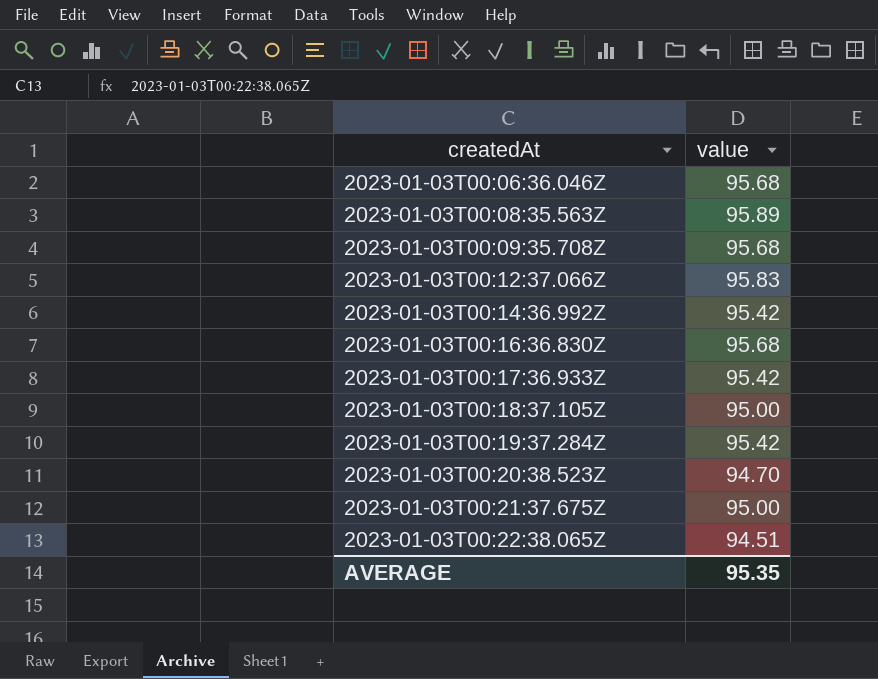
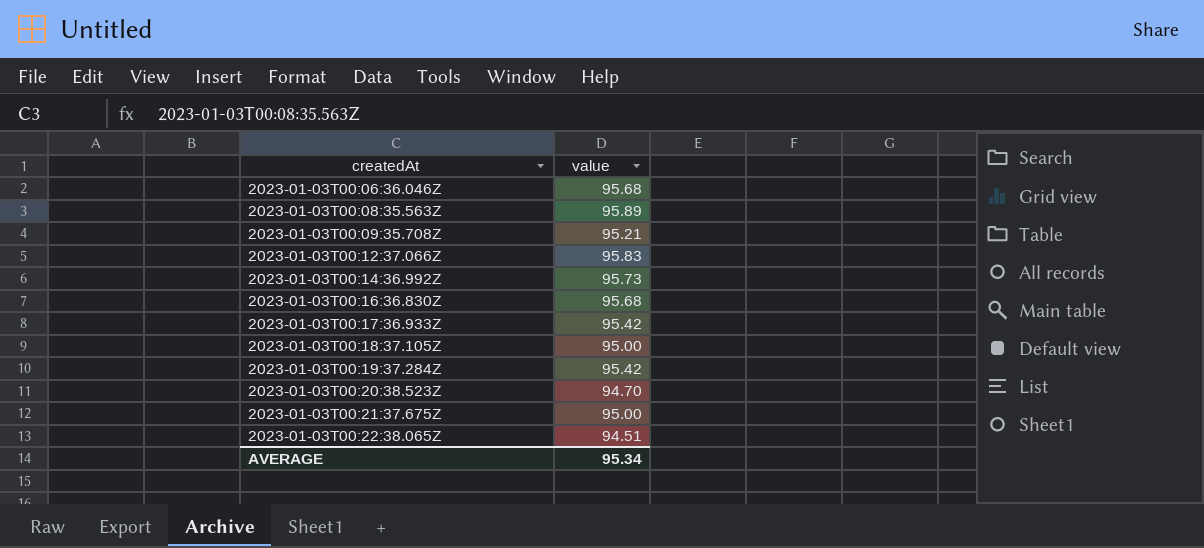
2023-01-03T00:09:35.708Z | value: 95.68 -> 95.21
2023-01-03T00:14:36.992Z | value: 95.42 -> 95.73
AVERAGE | value: 95.35 -> 95.34

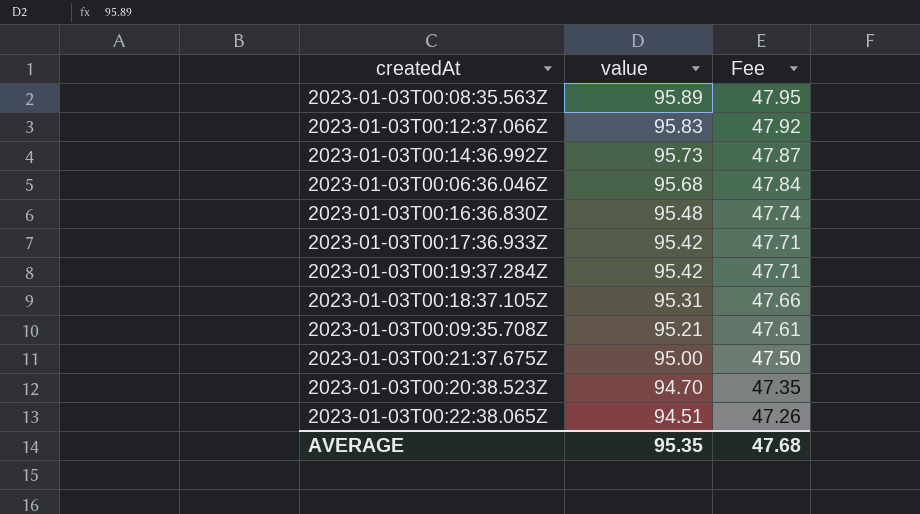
row order: createdAt ascending -> value descending
column Fee | formula: none -> [value] * 0.5
2023-01-03T00:16:36.830Z | value: 95.68 -> 95.48
2023-01-03T00:18:37.105Z | value: 95.00 -> 95.31
AVERAGE | value: 95.34 -> 95.35

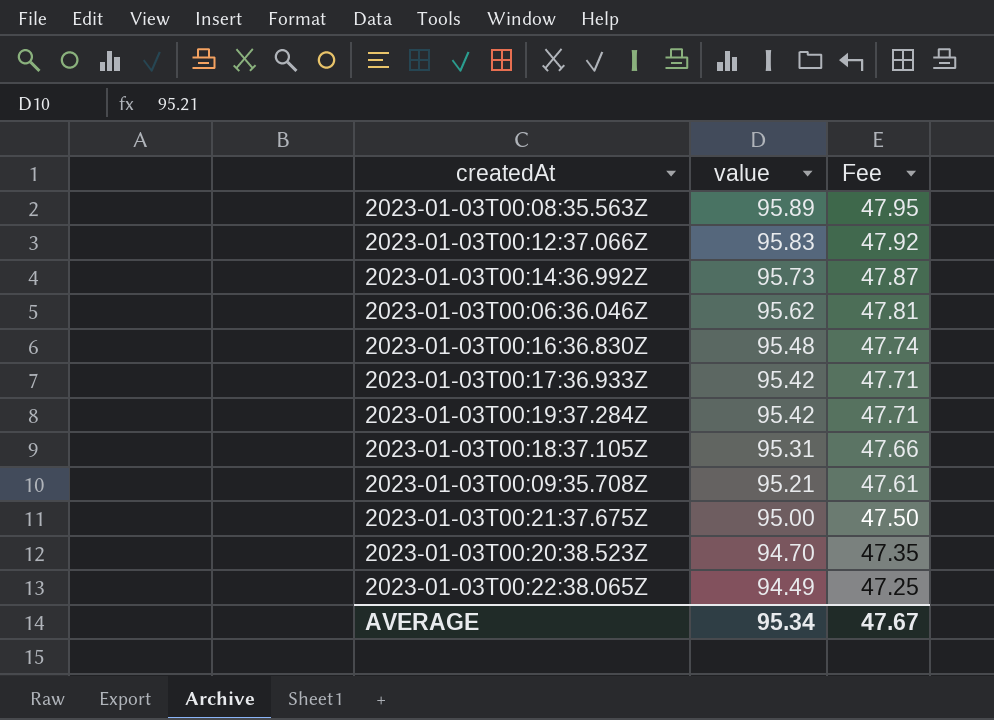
2023-01-03T00:06:36.046Z | value: 95.68 -> 95.62
2023-01-03T00:06:36.046Z | Fee: 47.84 -> 47.81
2023-01-03T00:22:38.065Z | value: 94.51 -> 94.49
2023-01-03T00:22:38.065Z | Fee: 47.26 -> 47.25
AVERAGE | value: 95.35 -> 95.34
AVERAGE | Fee: 47.68 -> 47.67

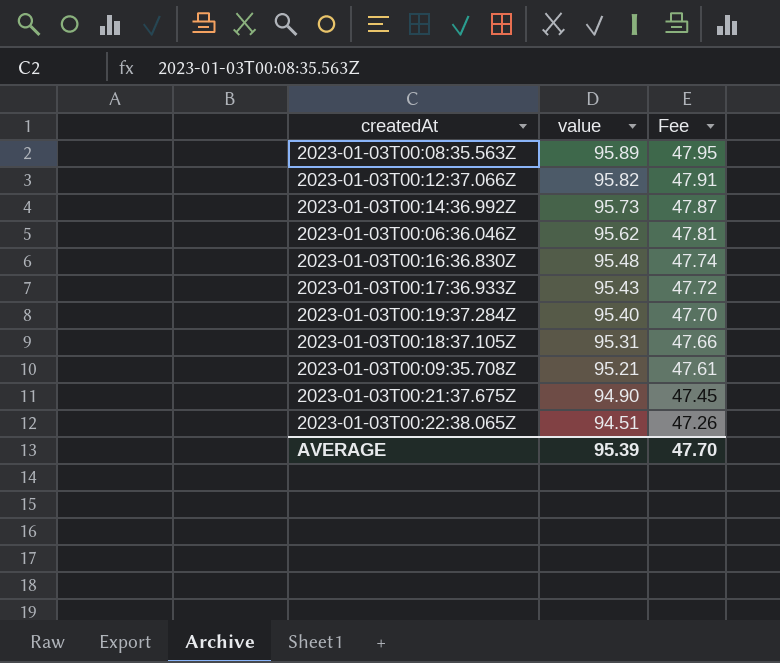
row 2023-01-03T00:20:38.523Z: 94.70 | 47.35 -> none
2023-01-03T00:12:37.066Z | value: 95.83 -> 95.82
2023-01-03T00:12:37.066Z | Fee: 47.92 -> 47.91
2023-01-03T00:17:36.933Z | value: 95.42 -> 95.43
2023-01-03T00:17:36.933Z | Fee: 47.71 -> 47.72
2023-01-03T00:19:37.284Z | value: 95.42 -> 95.40
2023-01-03T00:19:37.284Z | Fee: 47.71 -> 47.70
2023-01-03T00:21:37.675Z | value: 95.00 -> 94.90
2023-01-03T00:21:37.675Z | Fee: 47.50 -> 47.45
2023-01-03T00:22:38.065Z | value: 94.49 -> 94.51
2023-01-03T00:22:38.065Z | Fee: 47.25 -> 47.26
AVERAGE | value: 95.34 -> 95.39
AVERAGE | Fee: 47.67 -> 47.70

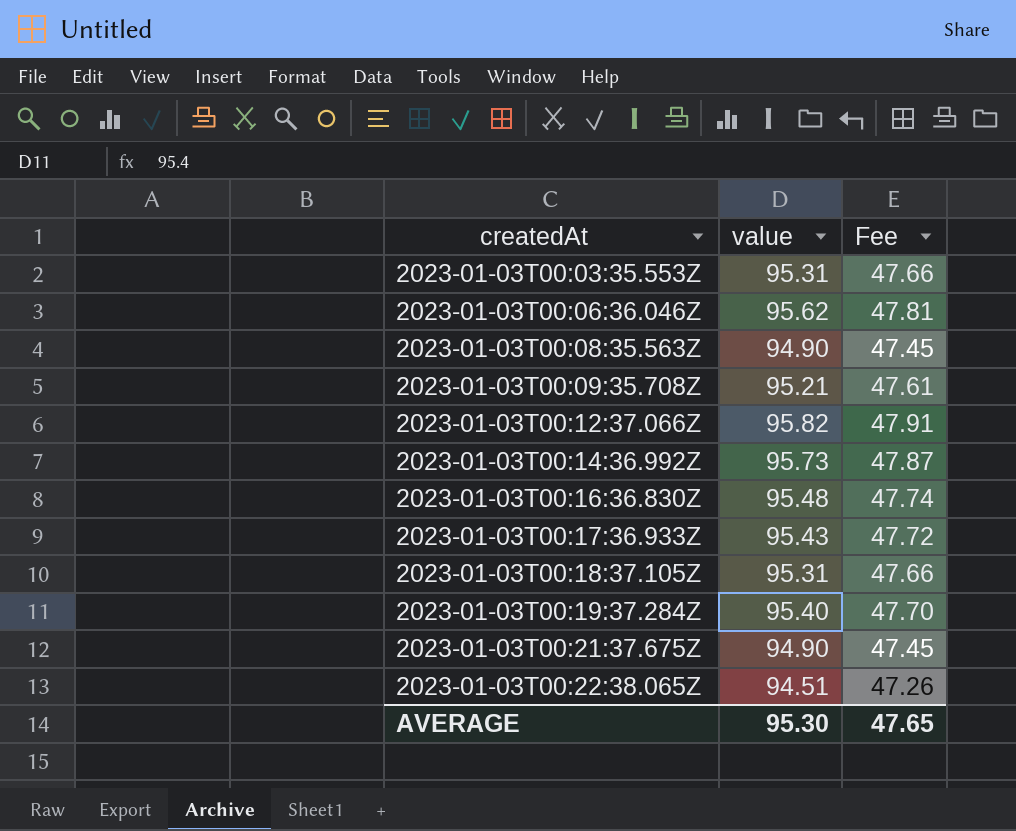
row order: value descending -> createdAt ascending
row 2023-01-03T00:03:35.553Z: none -> 95.31 | 47.66
2023-01-03T00:08:35.563Z | value: 95.89 -> 94.90
2023-01-03T00:08:35.563Z | Fee: 47.95 -> 47.45
AVERAGE | value: 95.39 -> 95.30
AVERAGE | Fee: 47.70 -> 47.65

